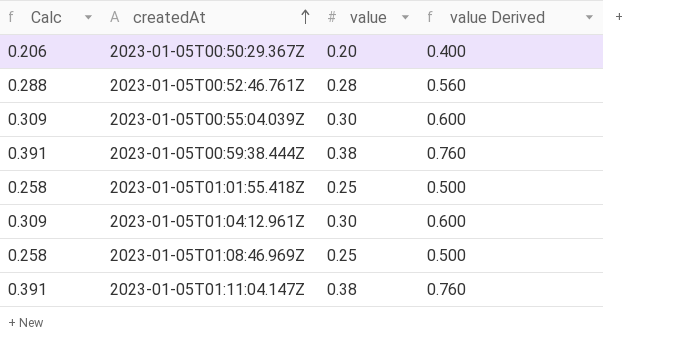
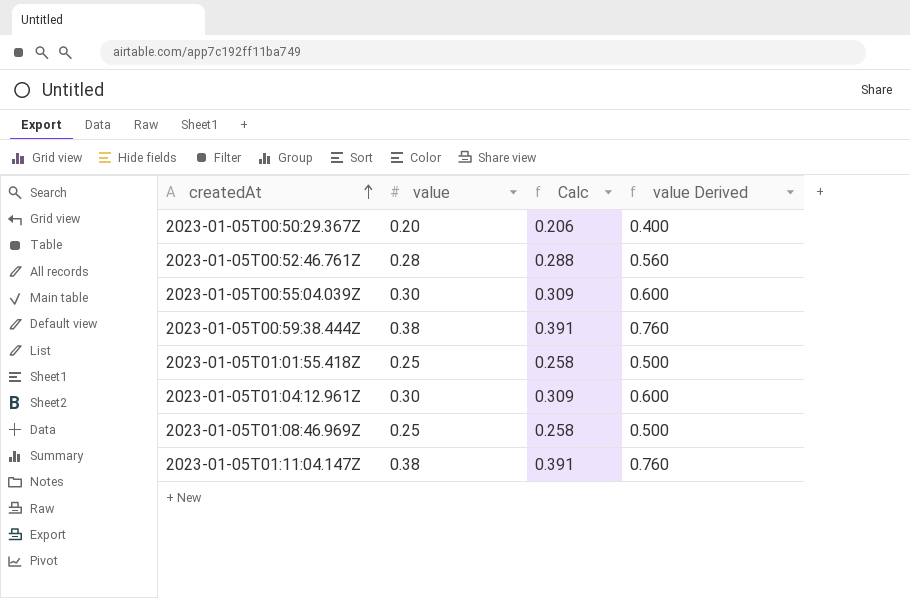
column Calc | position: 1 -> 3

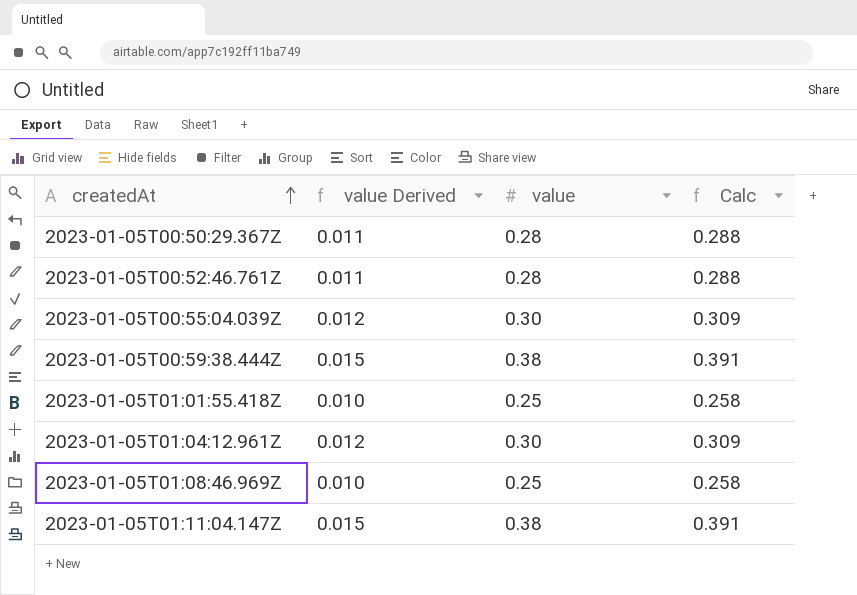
column value Derived | formula: [value] * 2 -> [value] * 0.04
column value Derived | position: 4 -> 2
2023-01-05T00:50:29.367Z | value: 0.20 -> 0.28
2023-01-05T00:50:29.367Z | Calc: 0.206 -> 0.288

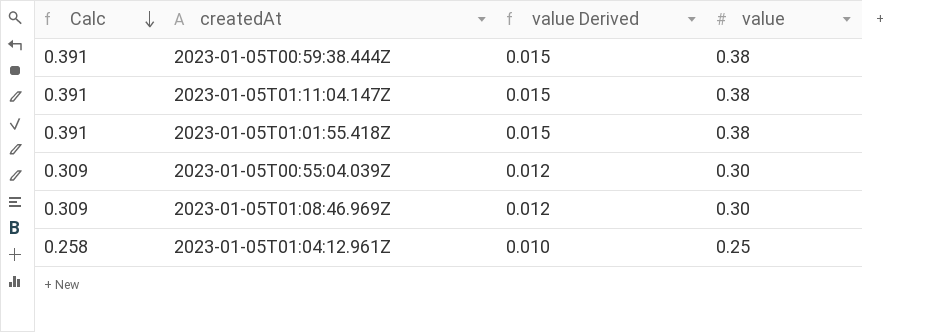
row order: createdAt ascending -> Calc descending
column Calc | position: 4 -> 1
row 2023-01-05T00:50:29.367Z: 0.011 | 0.28 | 0.288 -> none
row 2023-01-05T00:52:46.761Z: 0.011 | 0.28 | 0.288 -> none
2023-01-05T01:01:55.418Z | Calc: 0.258 -> 0.391
2023-01-05T01:01:55.418Z | value Derived: 0.010 -> 0.015
2023-01-05T01:01:55.418Z | value: 0.25 -> 0.38
2023-01-05T01:08:46.969Z | Calc: 0.258 -> 0.309
2023-01-05T01:08:46.969Z | value Derived: 0.010 -> 0.012
2023-01-05T01:08:46.969Z | value: 0.25 -> 0.30
2023-01-05T01:04:12.961Z | Calc: 0.309 -> 0.258
2023-01-05T01:04:12.961Z | value Derived: 0.012 -> 0.010
2023-01-05T01:04:12.961Z | value: 0.30 -> 0.25

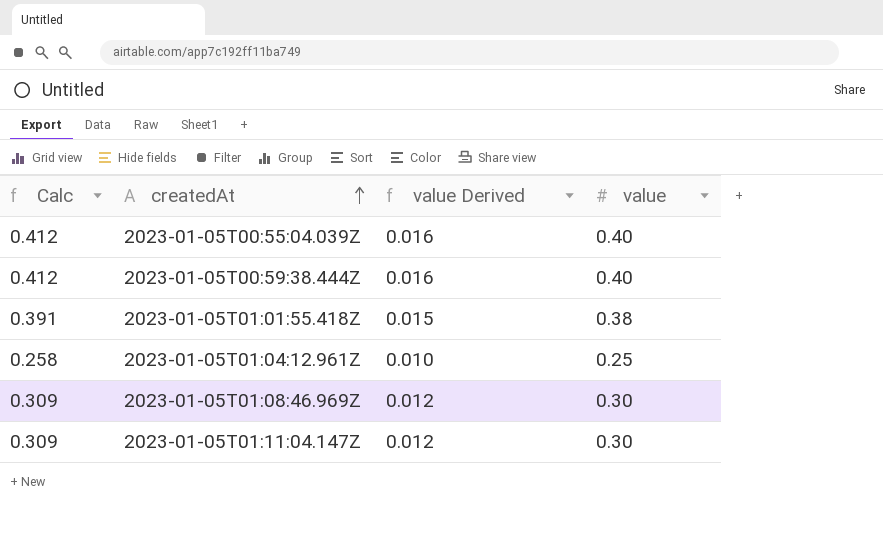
row order: Calc descending -> createdAt ascending
2023-01-05T00:55:04.039Z | Calc: 0.309 -> 0.412
2023-01-05T00:55:04.039Z | value Derived: 0.012 -> 0.016
2023-01-05T00:55:04.039Z | value: 0.30 -> 0.40
2023-01-05T00:59:38.444Z | Calc: 0.391 -> 0.412
2023-01-05T00:59:38.444Z | value Derived: 0.015 -> 0.016
2023-01-05T00:59:38.444Z | value: 0.38 -> 0.40
2023-01-05T01:11:04.147Z | Calc: 0.391 -> 0.309
2023-01-05T01:11:04.147Z | value Derived: 0.015 -> 0.012
2023-01-05T01:11:04.147Z | value: 0.38 -> 0.30

